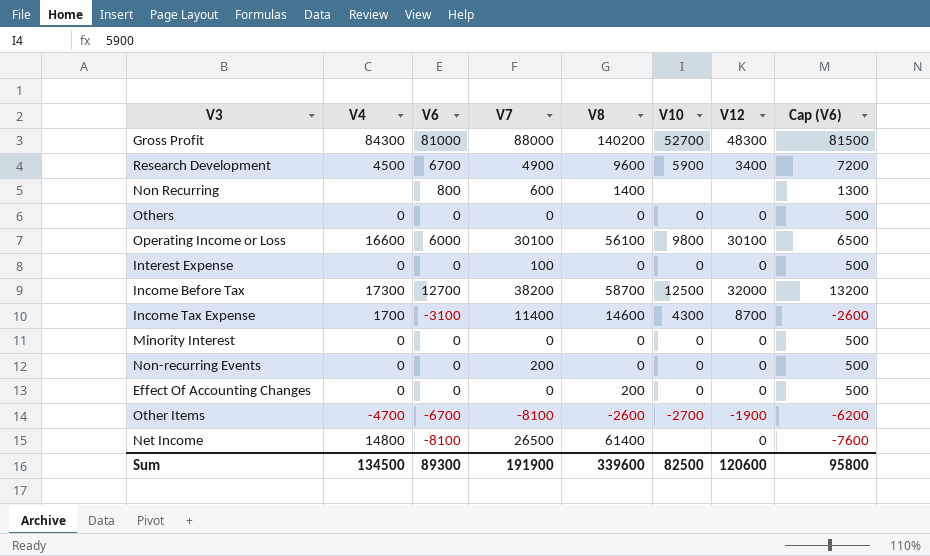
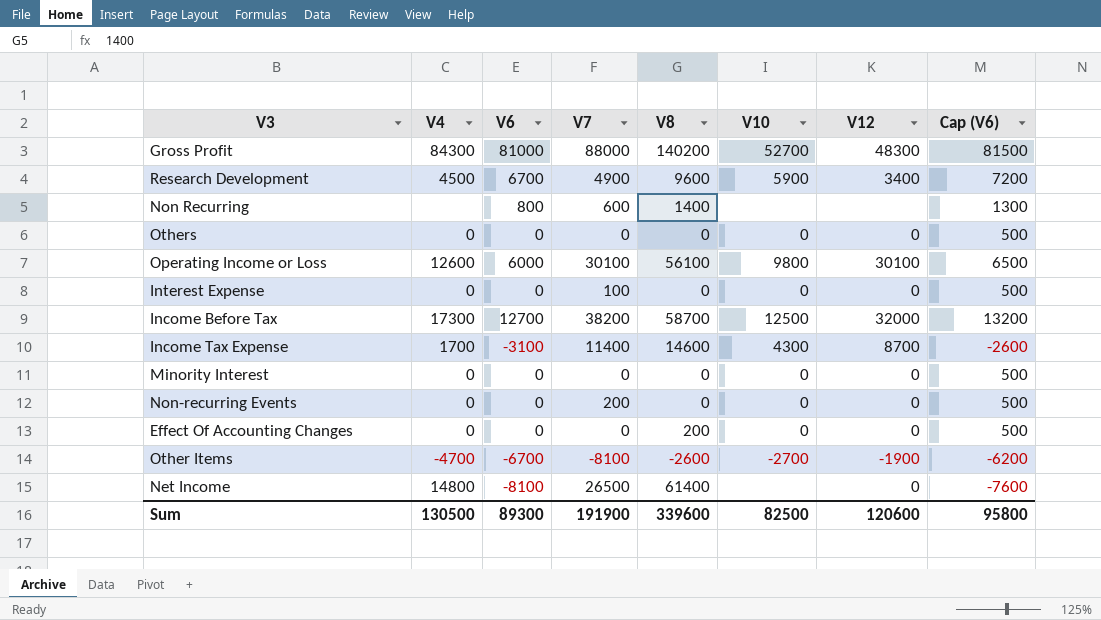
Operating Income or Loss | V4: 16600 -> 12600
Sum | V4: 134500 -> 130500

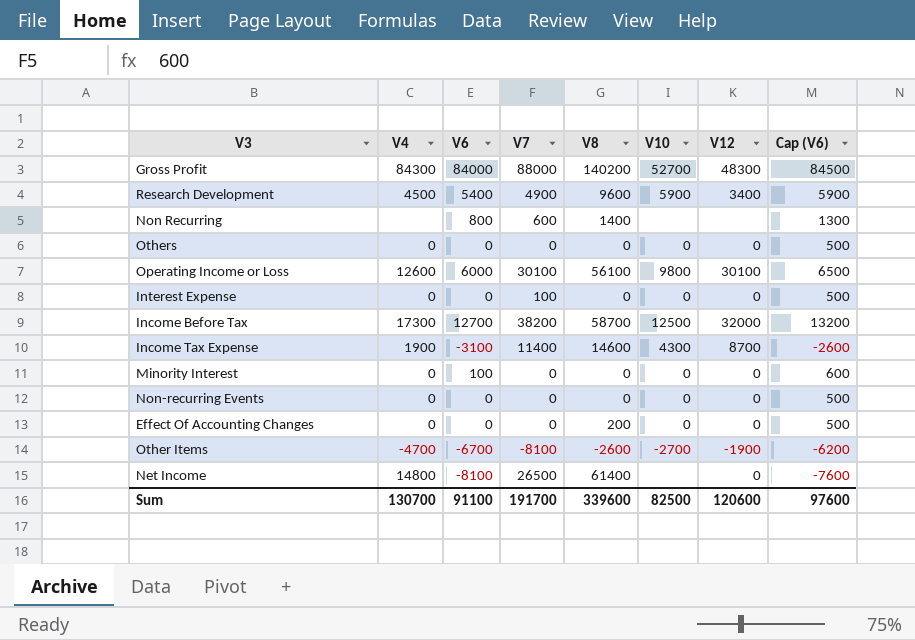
Gross Profit | V6: 81000 -> 84000
Gross Profit | Cap (V6): 81500 -> 84500
Research Development | V6: 6700 -> 5400
Research Development | Cap (V6): 7200 -> 5900
Income Tax Expense | V4: 1700 -> 1900
Minority Interest | V6: 0 -> 100
Minority Interest | Cap (V6): 500 -> 600
Non-recurring Events | V7: 200 -> 0
Sum | V4: 130500 -> 130700
Sum | V6: 89300 -> 91100
Sum | V7: 191900 -> 191700
Sum | Cap (V6): 95800 -> 97600

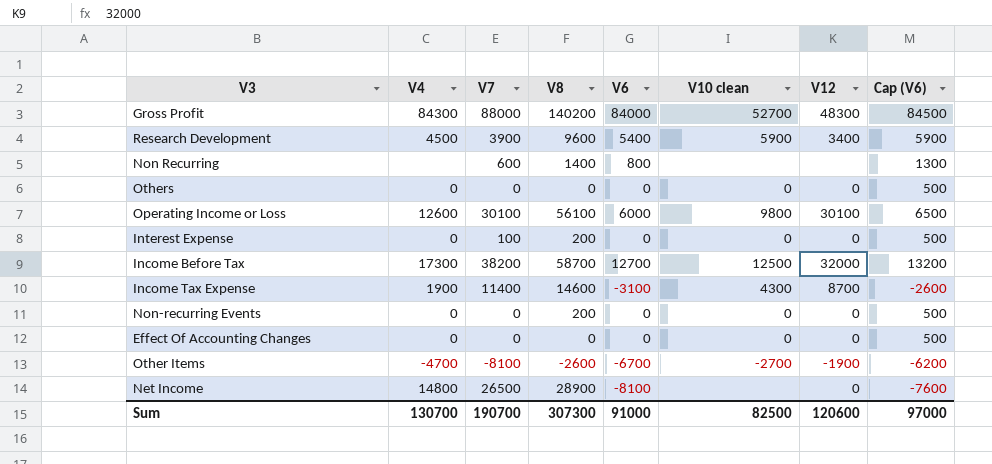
column V6 | position: 3 -> 5
column name: V10 -> V10 clean
row Minority Interest: 0 | 100 | 0 | 0 | 0 | 0 | 600 -> none
Research Development | V7: 4900 -> 3900
Interest Expense | V8: 0 -> 200
Non-recurring Events | V8: 0 -> 200
Effect Of Accounting Changes | V8: 200 -> 0
Net Income | V8: 61400 -> 28900
Sum | V7: 191700 -> 190700
Sum | V8: 339600 -> 307300
Sum | V6: 91100 -> 91000
Sum | Cap (V6): 97600 -> 97000

